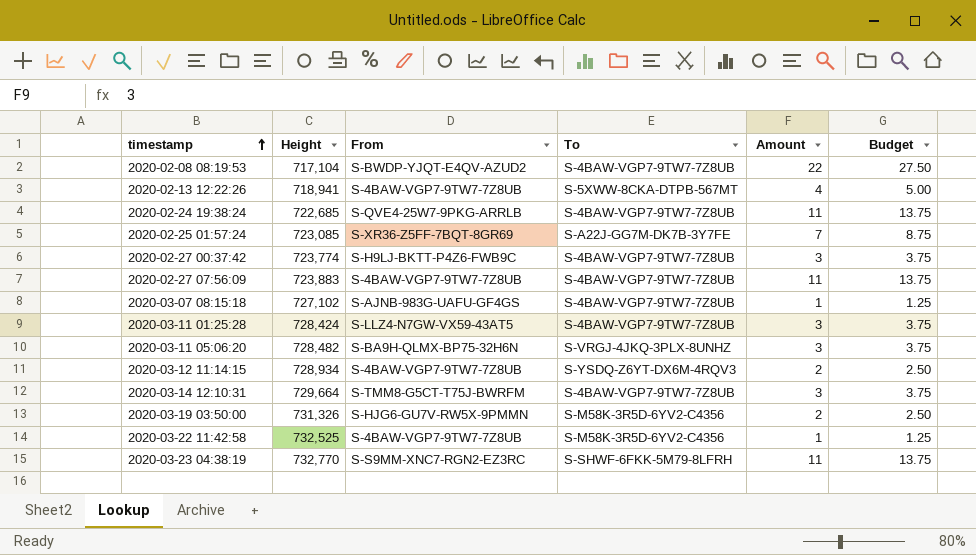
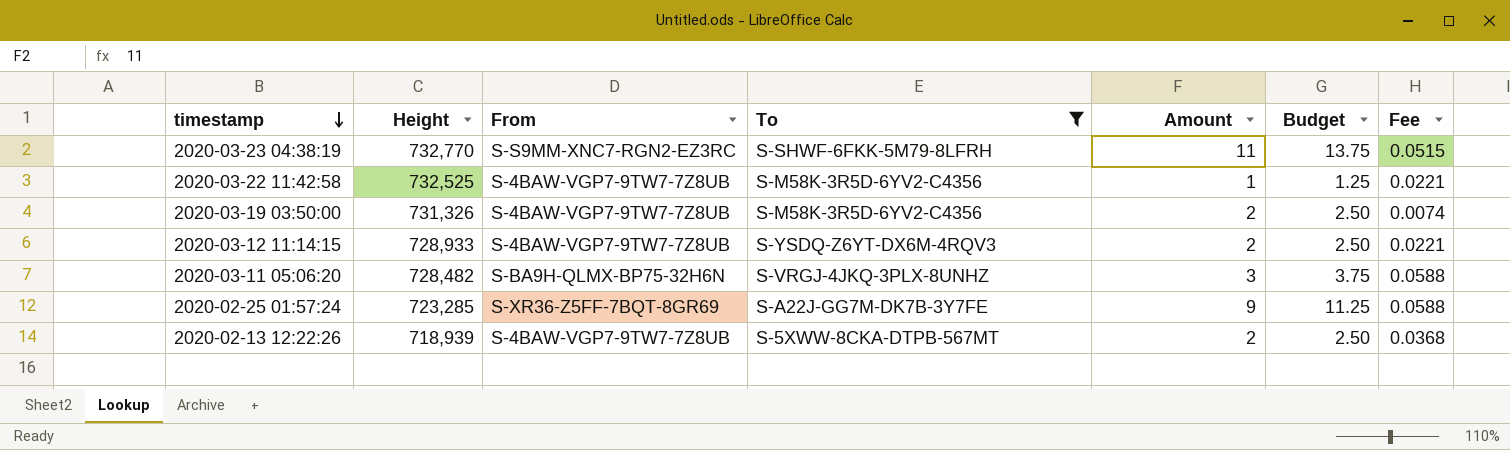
filter: none -> To != S-4BAW-VGP7-9TW7-7Z8UB
row order: timestamp ascending -> timestamp descending
column Fee | position: none -> 7
2020-03-19 03:50:00 | From: S-HJG6-GU7V-RW5X-9PMMN -> S-4BAW-VGP7-9TW7-7Z8UB
2020-03-12 11:14:15 | Height: 728,934 -> 728,933
2020-02-25 01:57:24 | Height: 723,085 -> 723,285
2020-02-25 01:57:24 | Amount: 7 -> 9
2020-02-25 01:57:24 | Budget: 8.75 -> 11.25
2020-02-13 12:22:26 | Height: 718,941 -> 718,939
2020-02-13 12:22:26 | Amount: 4 -> 2
2020-02-13 12:22:26 | Budget: 5.00 -> 2.50

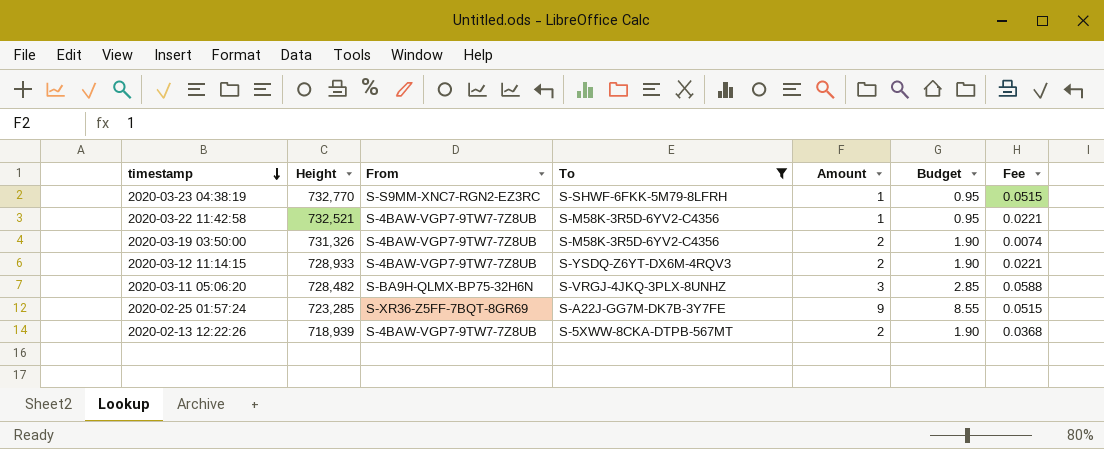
column Budget | formula: [Amount] * 1.25 -> [Amount] * 0.95
2020-03-23 04:38:19 | Amount: 11 -> 1
2020-03-22 11:42:58 | Height: 732,525 -> 732,521
2020-02-25 01:57:24 | Fee: 0.0588 -> 0.0515

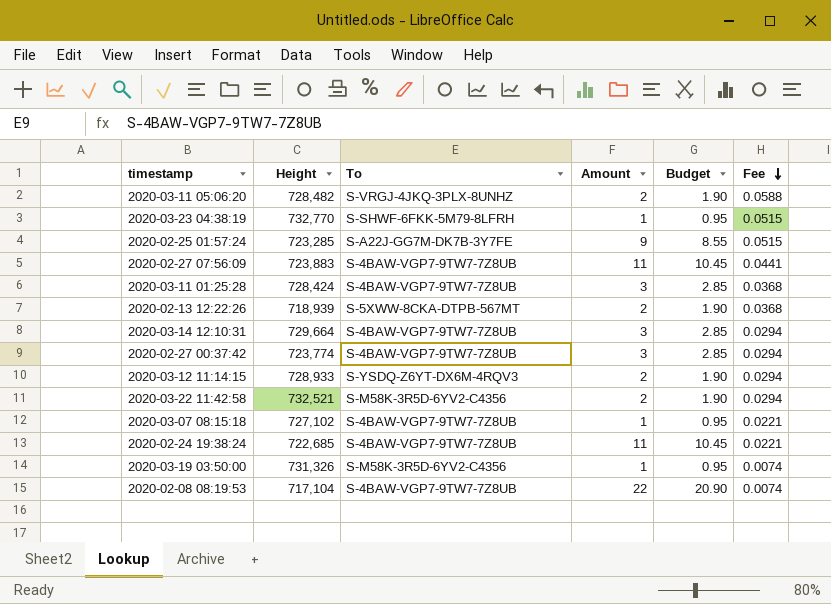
filter: To != S-4BAW-VGP7-9TW7-7Z8UB -> none
row order: timestamp descending -> Fee descending
column From | position: 3 -> none
2020-03-11 05:06:20 | Amount: 3 -> 2
2020-03-11 05:06:20 | Budget: 2.85 -> 1.90
2020-03-12 11:14:15 | Fee: 0.0221 -> 0.0294
2020-03-22 11:42:58 | Amount: 1 -> 2
2020-03-22 11:42:58 | Budget: 0.95 -> 1.90
2020-03-22 11:42:58 | Fee: 0.0221 -> 0.0294
2020-03-19 03:50:00 | Amount: 2 -> 1
2020-03-19 03:50:00 | Budget: 1.90 -> 0.95

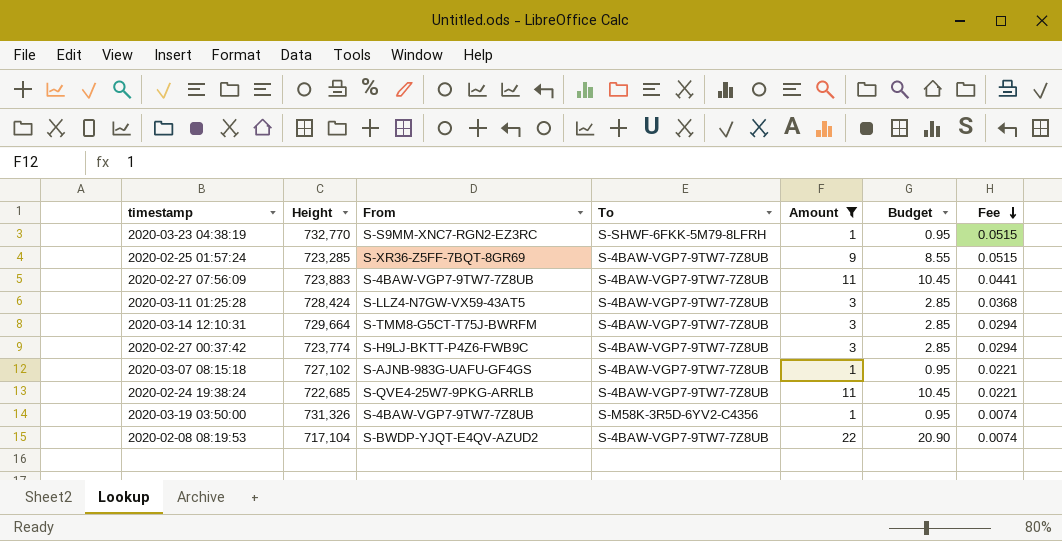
filter: none -> Amount != 2
column From | position: none -> 3
2020-02-25 01:57:24 | To: S-A22J-GG7M-DK7B-3Y7FE -> S-4BAW-VGP7-9TW7-7Z8UB

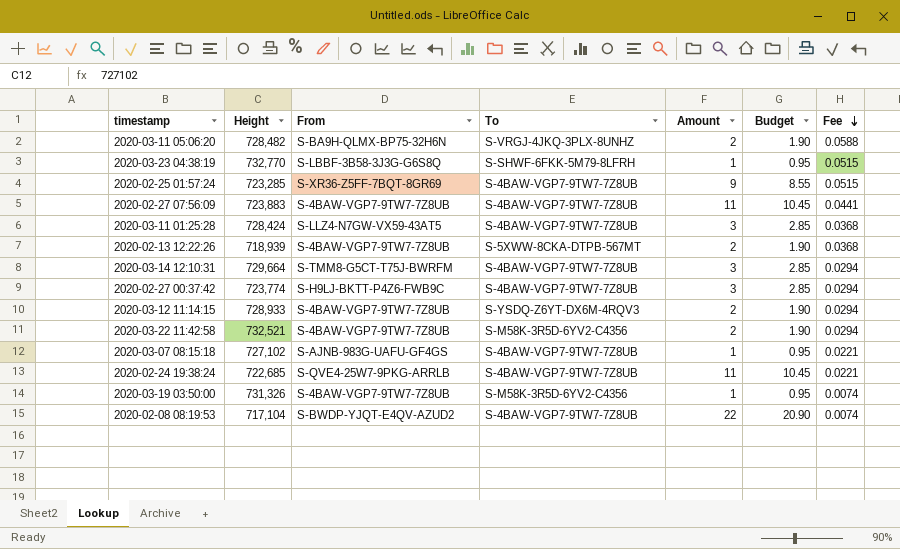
filter: Amount != 2 -> none
2020-03-23 04:38:19 | From: S-S9MM-XNC7-RGN2-EZ3RC -> S-LBBF-3B58-3J3G-G6S8Q

